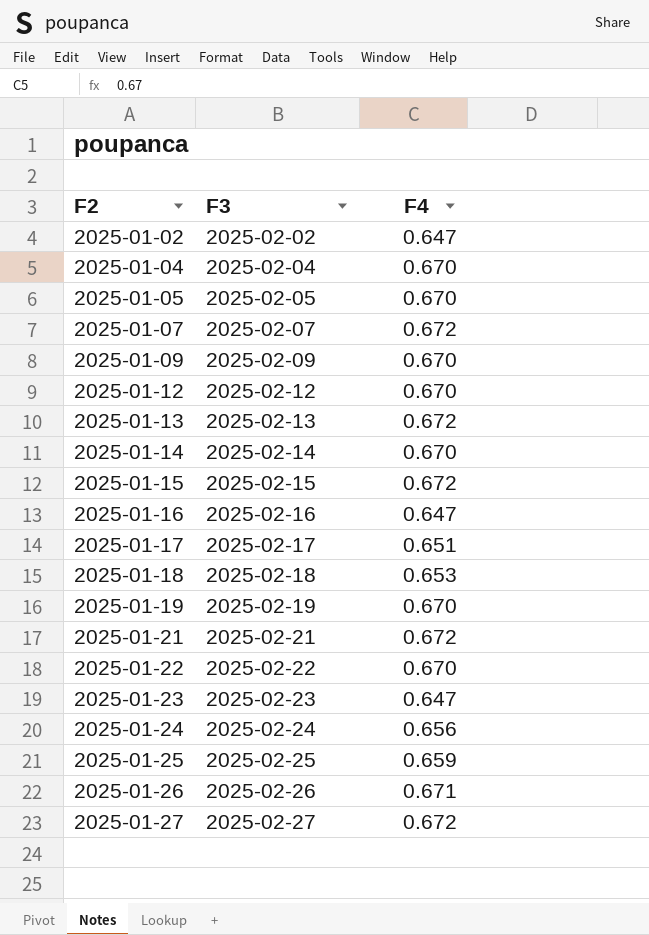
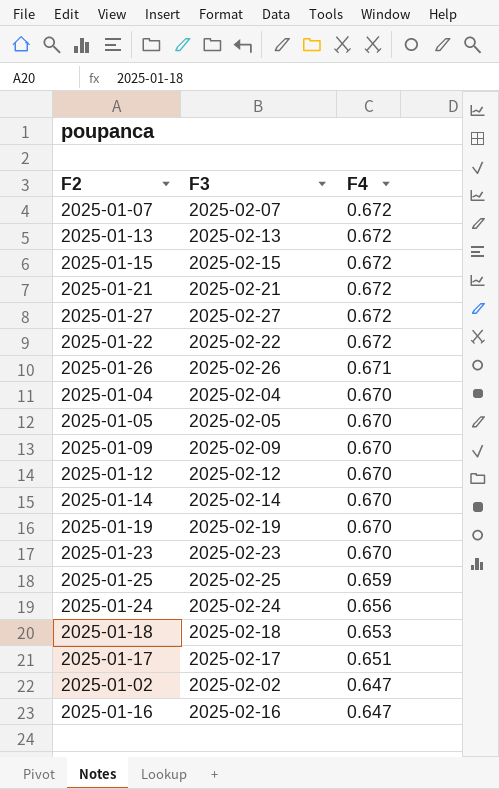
row order: F2 ascending -> F4 descending
2025-01-22 | F4: 0.670 -> 0.672
2025-01-23 | F4: 0.647 -> 0.670

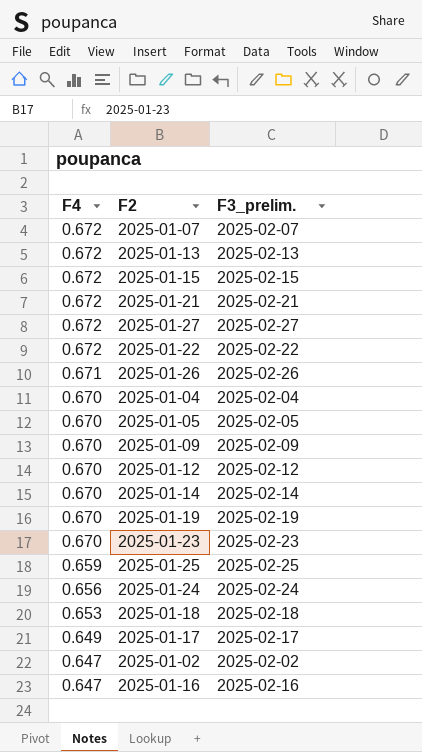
column F4 | position: 3 -> 1
column name: F3 -> F3_prelim.
2025-01-17 | F4: 0.651 -> 0.649

